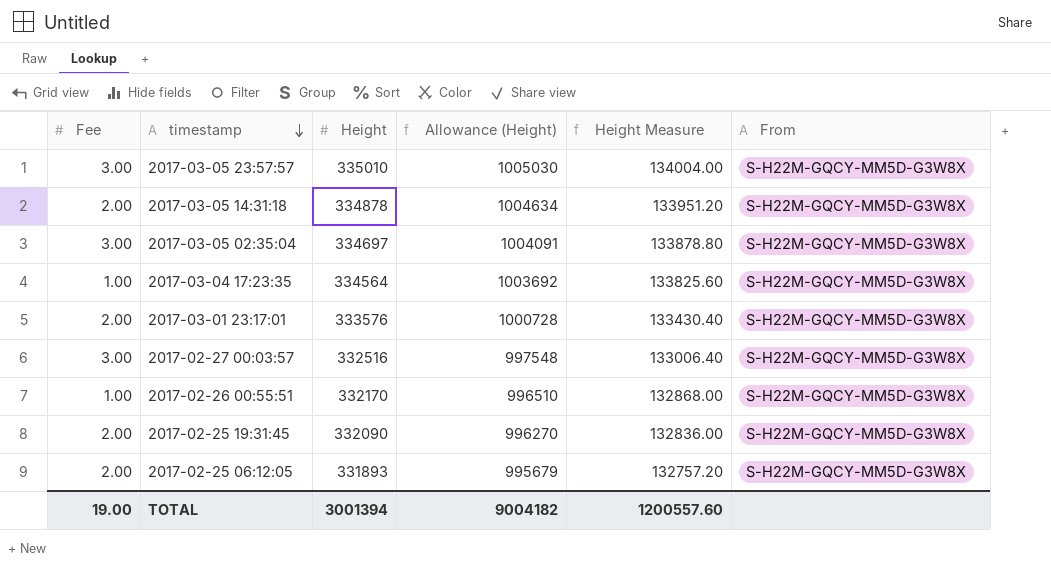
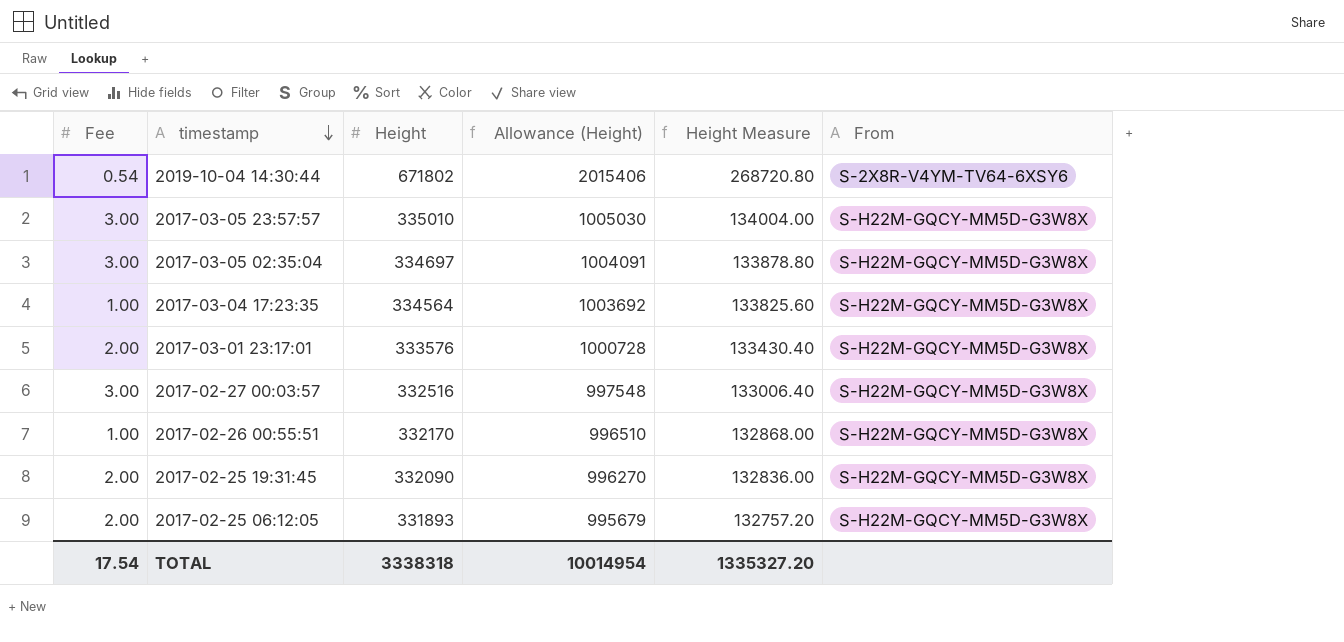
row 2017-03-05 14:31:18: 2.00 | 334878 | 1004634 | 133951.20 | S-H22M-GQCY-MM5D-G3W8X -> none
row 2019-10-04 14:30:44: none -> 0.54 | 671802 | 2015406 | 268720.80 | S-2X8R-V4YM-TV64-6XSY6
TOTAL | Fee: 19.00 -> 17.54
TOTAL | Height: 3001394 -> 3338318
TOTAL | Allowance (Height): 9004182 -> 10014954
TOTAL | Height Measure: 1200557.60 -> 1335327.20

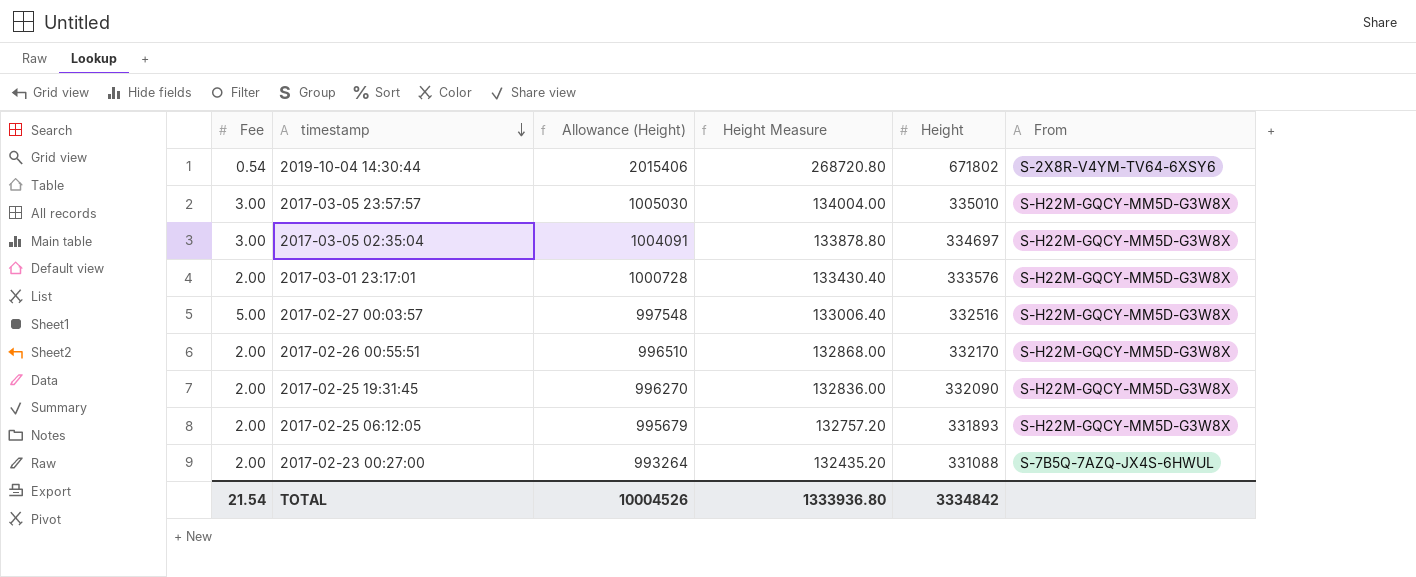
column Height | position: 3 -> 5
row 2017-03-04 17:23:35: 1.00 | 334564 | 1003692 | 133825.60 | S-H22M-GQCY-MM5D-G3W8X -> none
2017-02-27 00:03:57 | Fee: 3.00 -> 5.00
2017-02-26 00:55:51 | Fee: 1.00 -> 2.00
row 2017-02-23 00:27:00: none -> 2.00 | 993264 | 132435.20 | 331088 | S-7B5Q-7AZQ-JX4S-6HWUL
TOTAL | Fee: 17.54 -> 21.54
TOTAL | Allowance (Height): 10014954 -> 10004526
TOTAL | Height Measure: 1335327.20 -> 1333936.80
TOTAL | Height: 3338318 -> 3334842

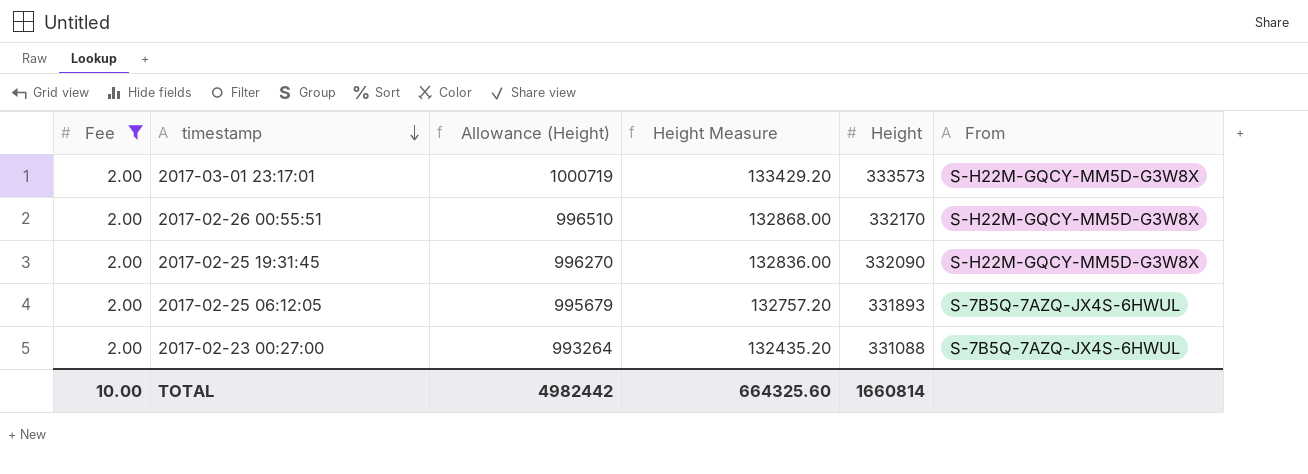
filter: none -> Fee = 2.00
2017-03-01 23:17:01 | Allowance (Height): 1000728 -> 1000719
2017-03-01 23:17:01 | Height Measure: 133430.40 -> 133429.20
2017-03-01 23:17:01 | Height: 333576 -> 333573
2017-02-25 06:12:05 | From: S-H22M-GQCY-MM5D-G3W8X -> S-7B5Q-7AZQ-JX4S-6HWUL
TOTAL | Fee: 21.54 -> 10.00
TOTAL | Allowance (Height): 10004526 -> 4982442
TOTAL | Height Measure: 1333936.80 -> 664325.60
TOTAL | Height: 3334842 -> 1660814

